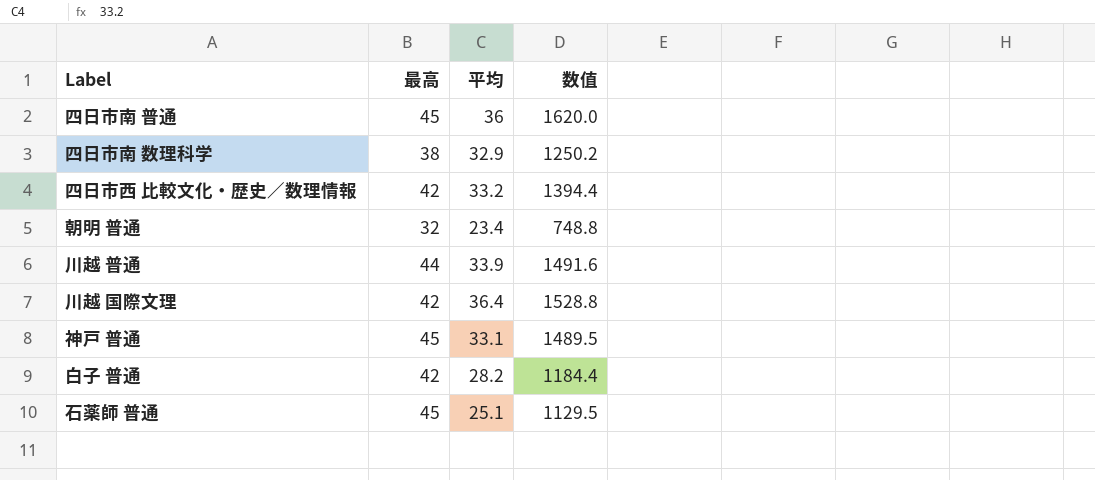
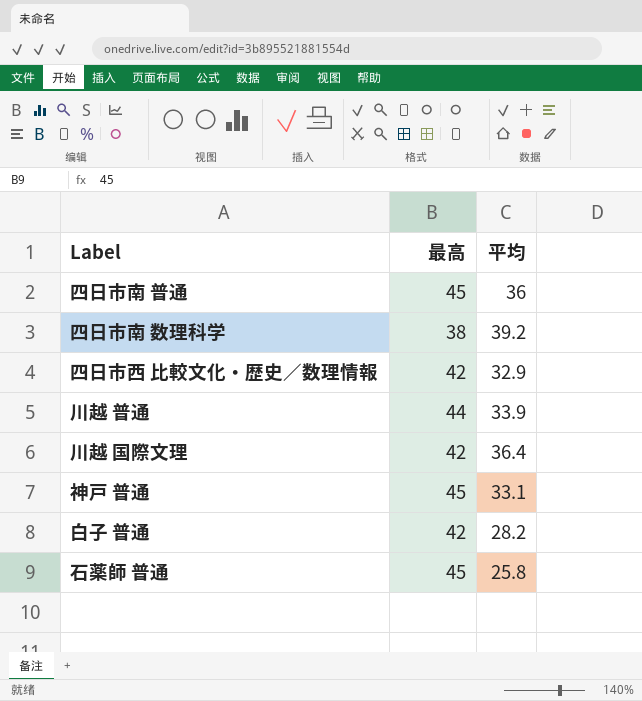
column 数值 | formula: [最高] * [平均] -> none
row 朝明 普通: 32 | 23.4 | 748.8 -> none
四日市南 数理科学 | 平均: 32.9 -> 39.2
四日市西 比較文化・歴史／数理情報 | 平均: 33.2 -> 32.9
石薬師 普通 | 平均: 25.1 -> 25.8

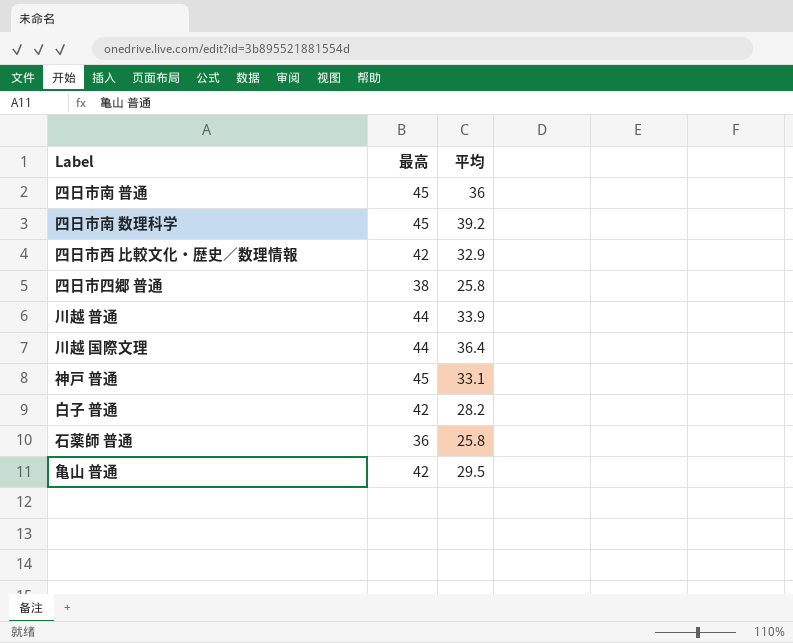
四日市南 数理科学 | 最高: 38 -> 45
row 四日市四郷 普通: none -> 38 | 25.8
川越 国際文理 | 最高: 42 -> 44
石薬師 普通 | 最高: 45 -> 36
row 亀山 普通: none -> 42 | 29.5

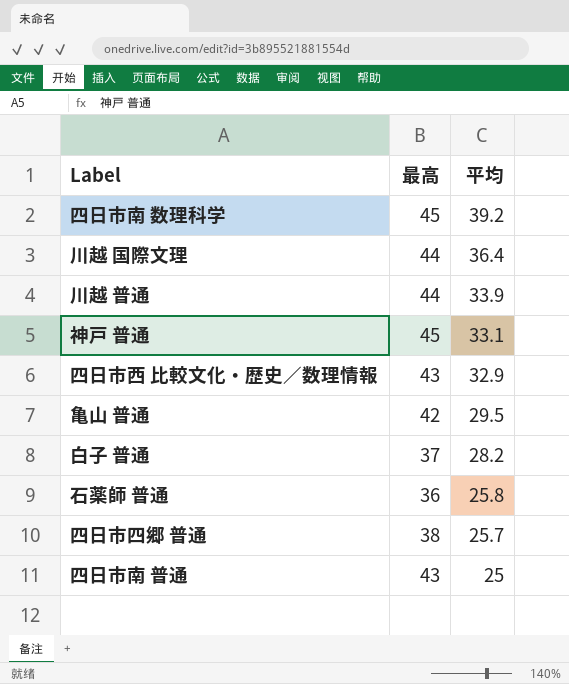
row order: none -> 平均 descending
四日市西 比較文化・歴史／数理情報 | 最高: 42 -> 43
白子 普通 | 最高: 42 -> 37
四日市四郷 普通 | 平均: 25.8 -> 25.7
四日市南 普通 | 最高: 45 -> 43
四日市南 普通 | 平均: 36 -> 25

